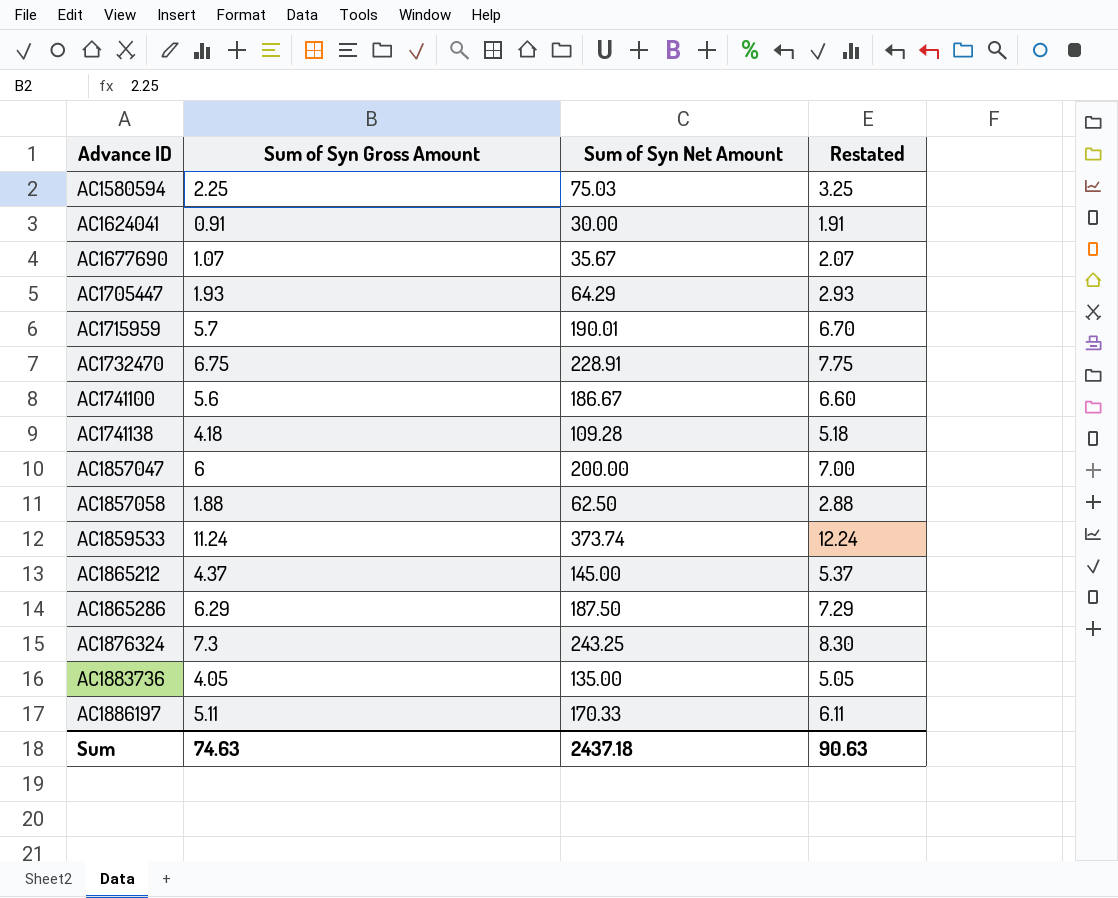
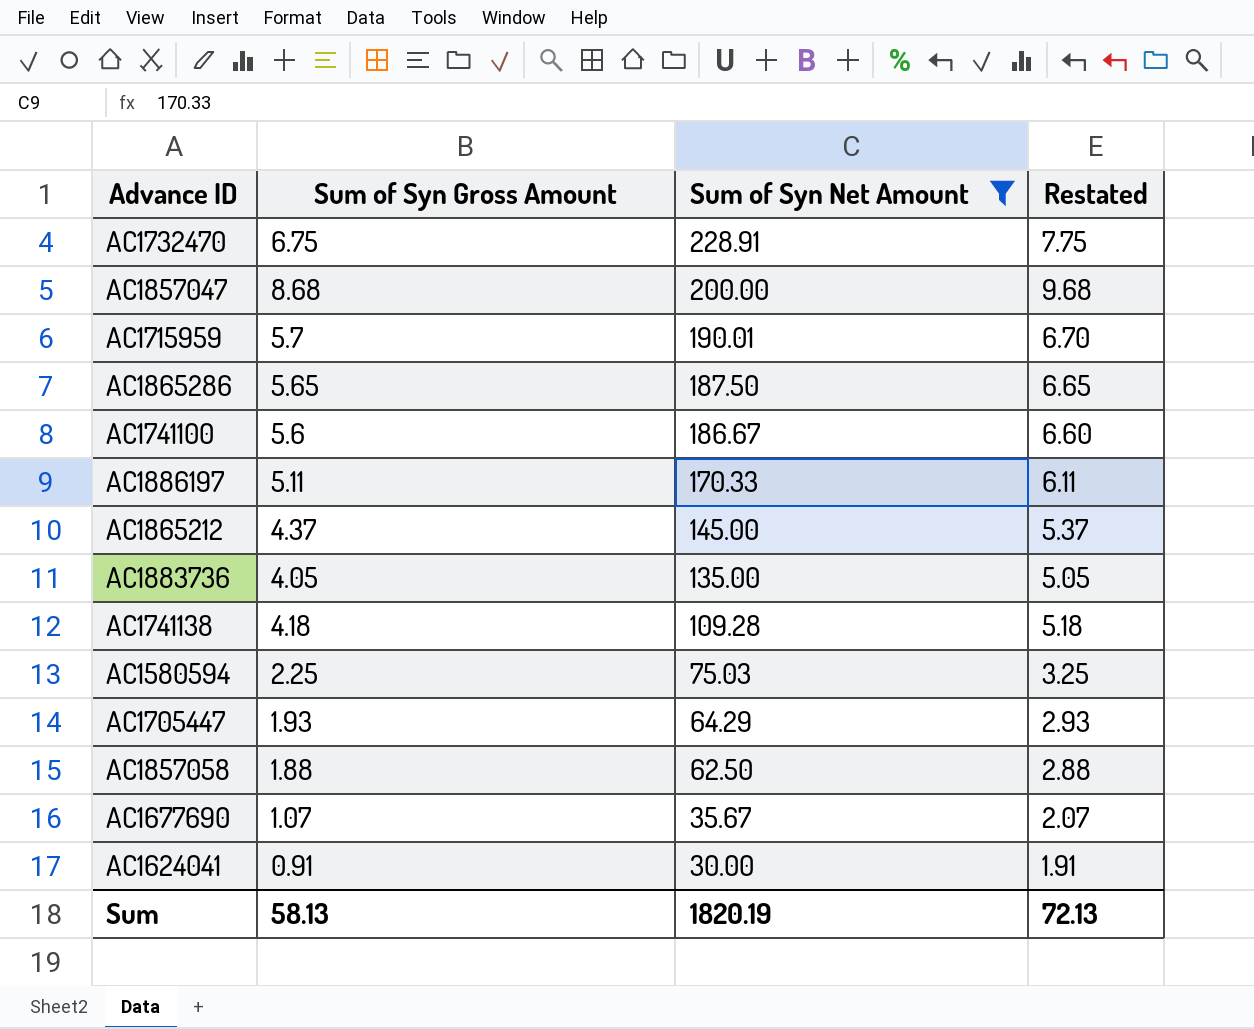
filter: none -> Sum of Syn Net Amount <= 228.91
row order: Advance ID ascending -> Sum of Syn Net Amount descending
AC1857047 | Sum of Syn Gross Amount: 6 -> 8.68
AC1857047 | Restated: 7.00 -> 9.68
AC1865286 | Sum of Syn Gross Amount: 6.29 -> 5.65
AC1865286 | Restated: 7.29 -> 6.65
Sum | Sum of Syn Gross Amount: 74.63 -> 58.13
Sum | Sum of Syn Net Amount: 2437.18 -> 1820.19
Sum | Restated: 90.63 -> 72.13

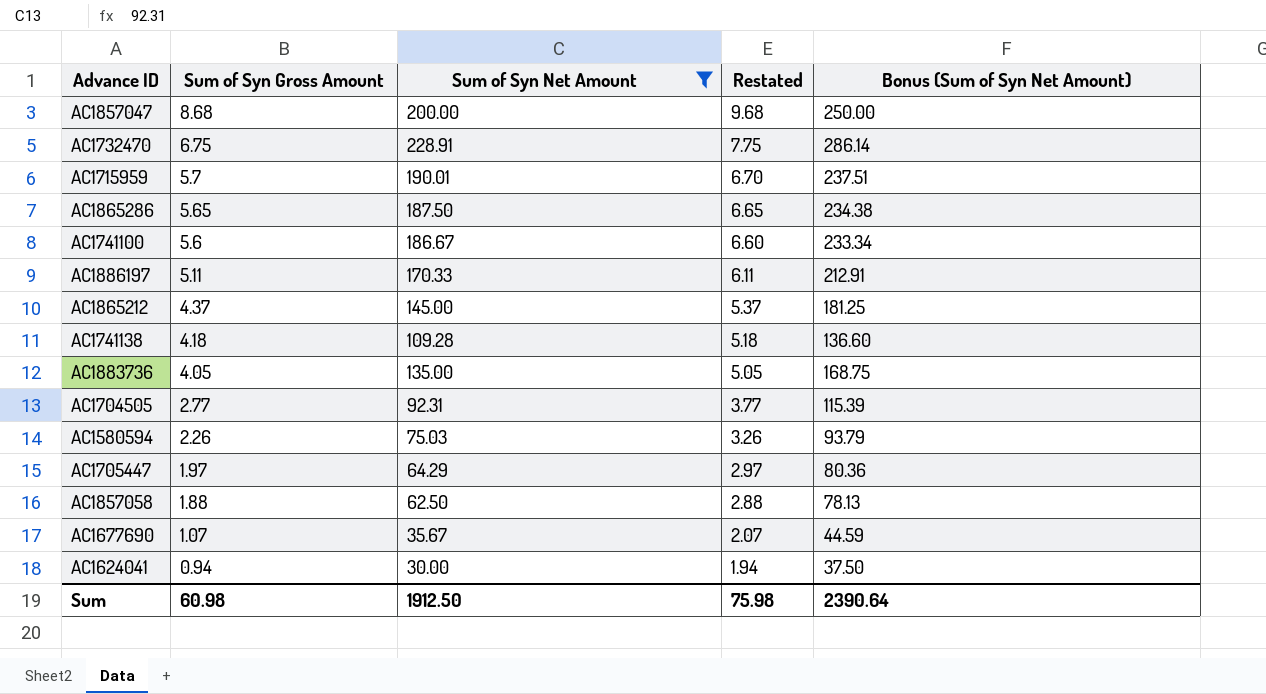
row order: Sum of Syn Net Amount descending -> Sum of Syn Gross Amount descending
column Bonus (Sum of Syn Net Amount) | formula: none -> [Sum of Syn Net Amount] * 1.25
row AC1704505: none -> 2.77 | 92.31 | 3.77 | 115.39
AC1580594 | Sum of Syn Gross Amount: 2.25 -> 2.26
AC1580594 | Restated: 3.25 -> 3.26
AC1705447 | Sum of Syn Gross Amount: 1.93 -> 1.97
AC1705447 | Restated: 2.93 -> 2.97
AC1624041 | Sum of Syn Gross Amount: 0.91 -> 0.94
AC1624041 | Restated: 1.91 -> 1.94
Sum | Sum of Syn Gross Amount: 58.13 -> 60.98
Sum | Sum of Syn Net Amount: 1820.19 -> 1912.50
Sum | Restated: 72.13 -> 75.98

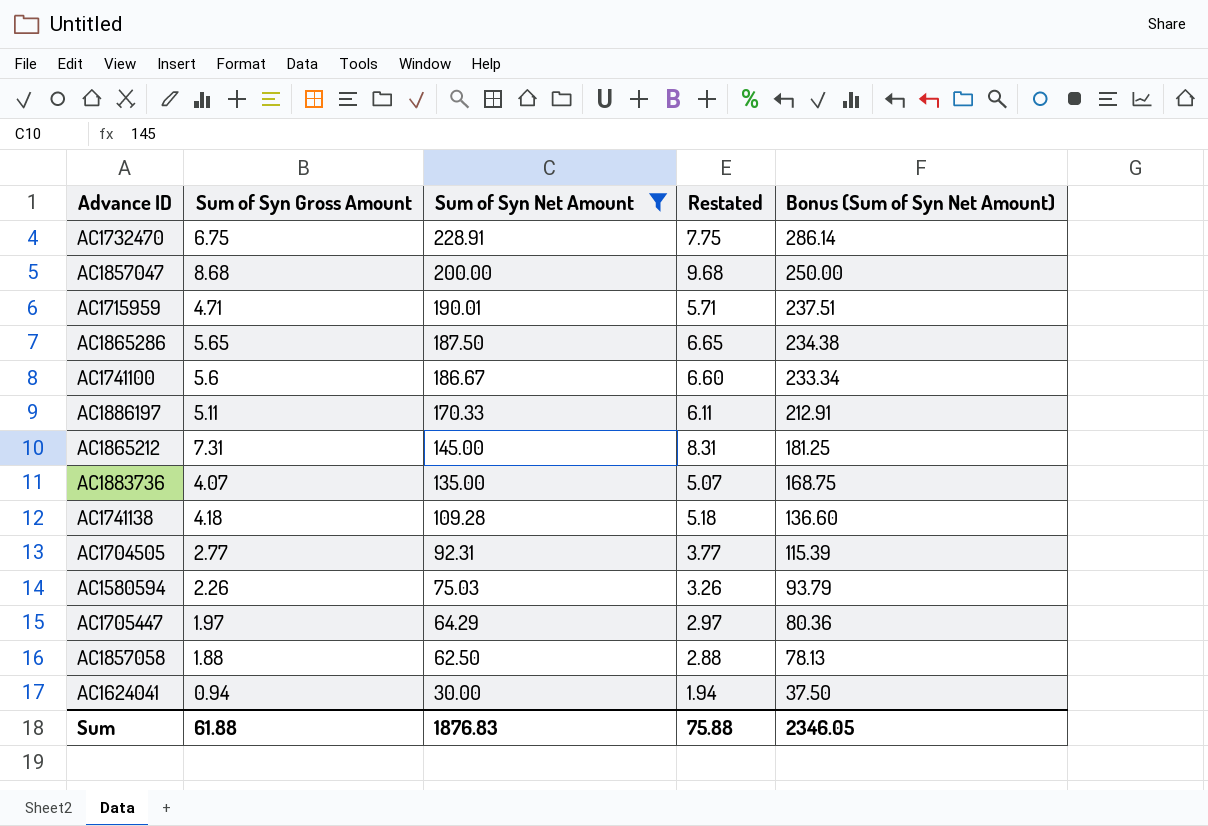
row order: Sum of Syn Gross Amount descending -> Sum of Syn Net Amount descending
row AC1677690: 1.07 | 35.67 | 2.07 | 44.59 -> none
AC1715959 | Sum of Syn Gross Amount: 5.7 -> 4.71
AC1715959 | Restated: 6.70 -> 5.71
AC1865212 | Sum of Syn Gross Amount: 4.37 -> 7.31
AC1865212 | Restated: 5.37 -> 8.31
AC1883736 | Sum of Syn Gross Amount: 4.05 -> 4.07
AC1883736 | Restated: 5.05 -> 5.07
Sum | Sum of Syn Gross Amount: 60.98 -> 61.88
Sum | Sum of Syn Net Amount: 1912.50 -> 1876.83
Sum | Restated: 75.98 -> 75.88
Sum | Bonus (Sum of Syn Net Amount): 2390.64 -> 2346.05

